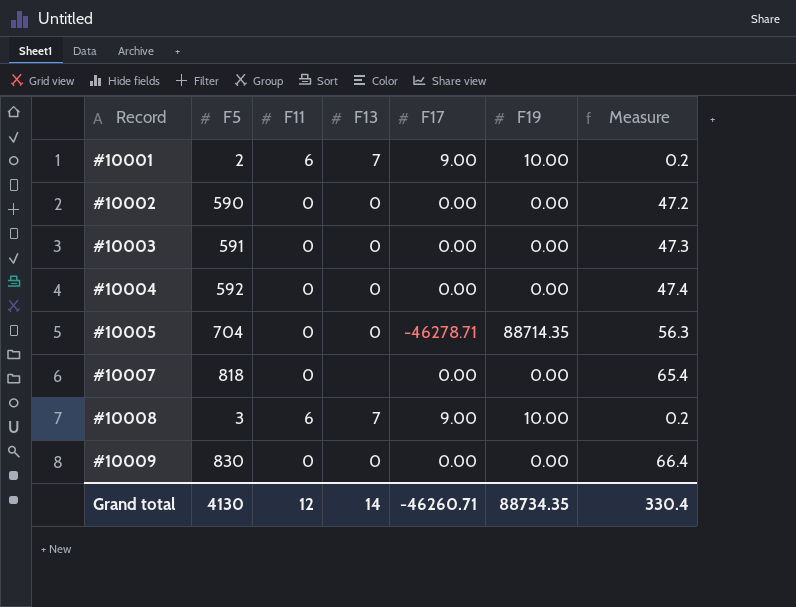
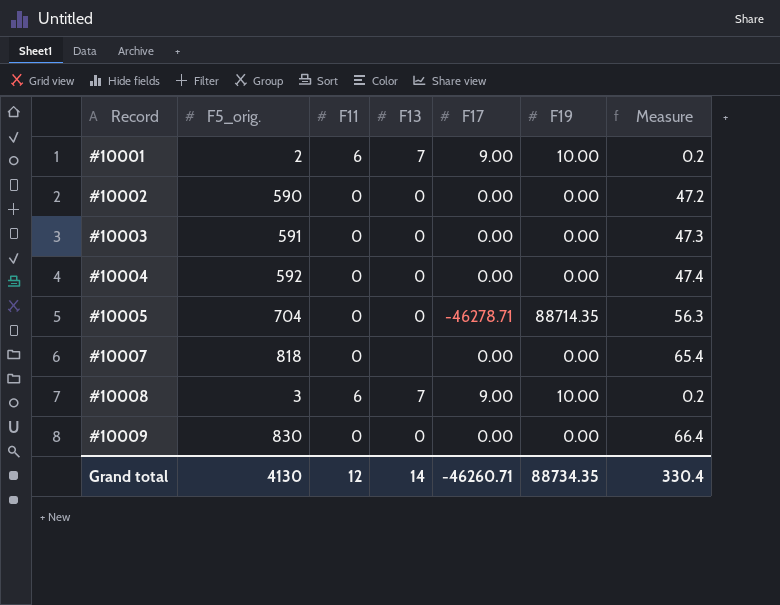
column name: F5 -> F5_orig.

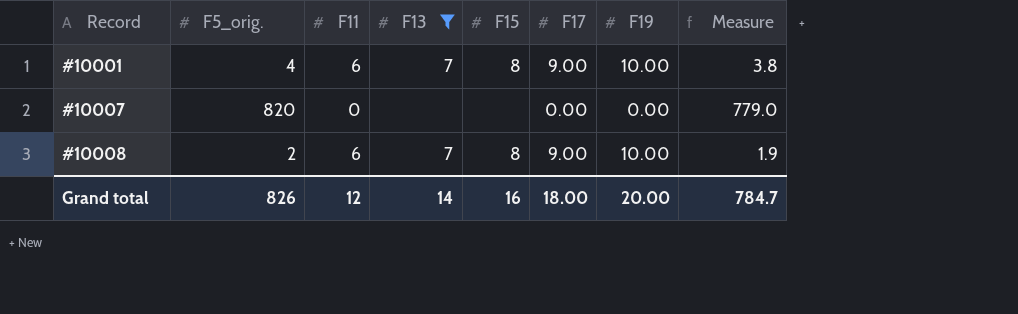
filter: none -> F13 != 0
column F15 | position: none -> 5
column Measure | formula: [F5_orig.] * 0.08 -> [F5_orig.] * 0.95
#10001 | F5_orig.: 2 -> 4
#10007 | F5_orig.: 818 -> 820
#10008 | F5_orig.: 3 -> 2
Grand total | F5_orig.: 4130 -> 826
Grand total | F17: -46260.71 -> 18.00
Grand total | F19: 88734.35 -> 20.00
Grand total | Measure: 330.4 -> 784.7

